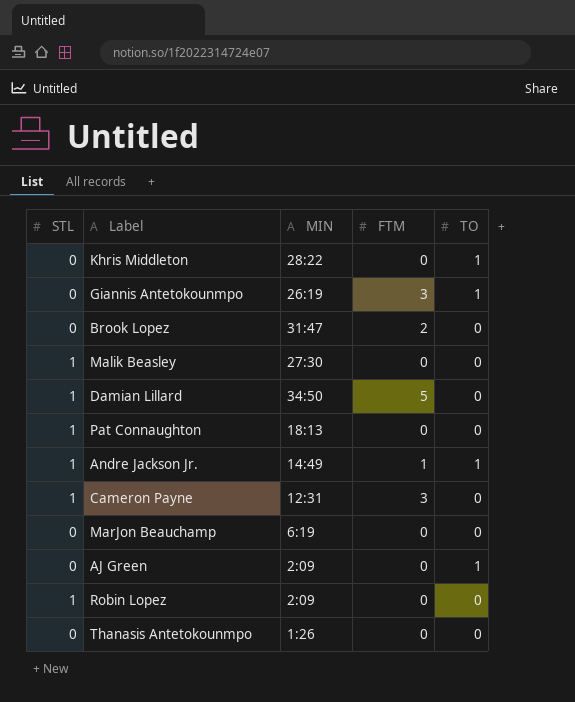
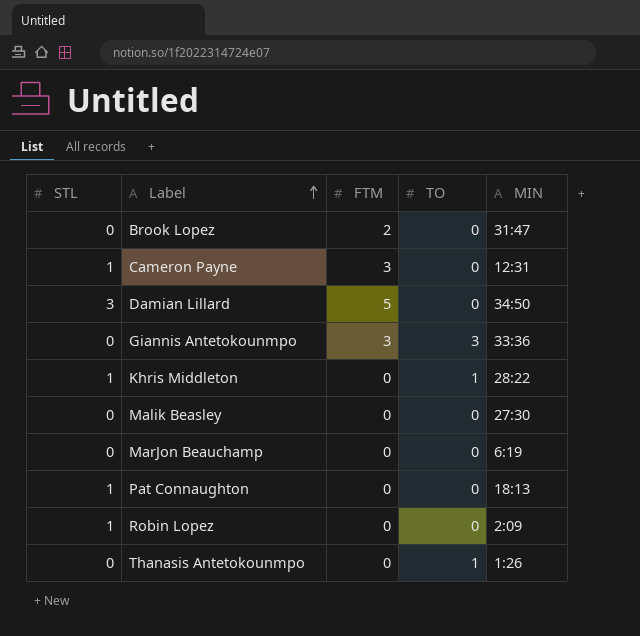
row order: none -> Label ascending
column MIN | position: 3 -> 5
row Andre Jackson Jr.: 1 | 14:49 | 1 | 1 -> none
row AJ Green: 0 | 2:09 | 0 | 1 -> none
Damian Lillard | STL: 1 -> 3
Giannis Antetokounmpo | TO: 1 -> 3
Giannis Antetokounmpo | MIN: 26:19 -> 33:36
Khris Middleton | STL: 0 -> 1
Malik Beasley | STL: 1 -> 0
Thanasis Antetokounmpo | TO: 0 -> 1

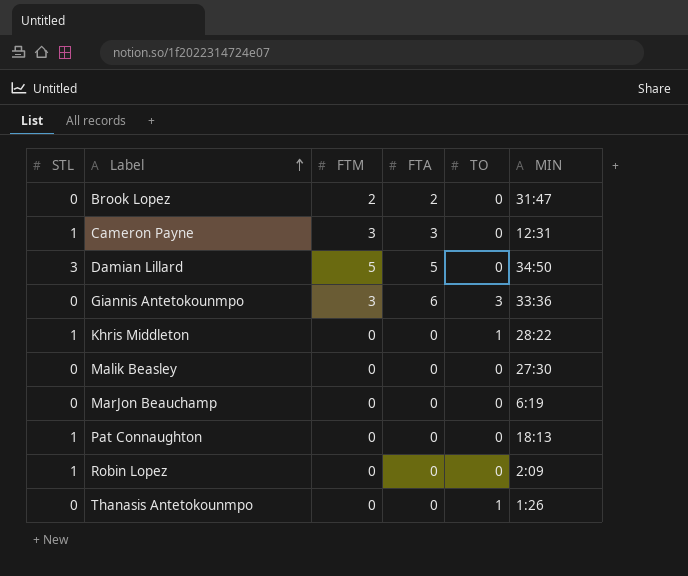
column FTA | position: none -> 4

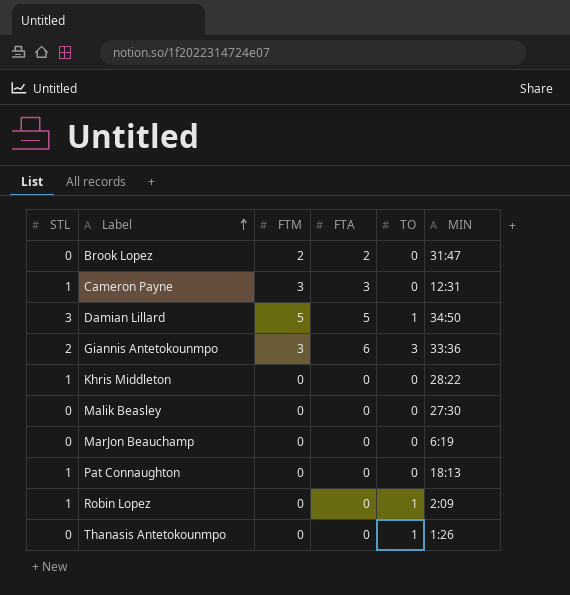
Damian Lillard | TO: 0 -> 1
Giannis Antetokounmpo | STL: 0 -> 2
Khris Middleton | TO: 1 -> 0
Robin Lopez | TO: 0 -> 1

